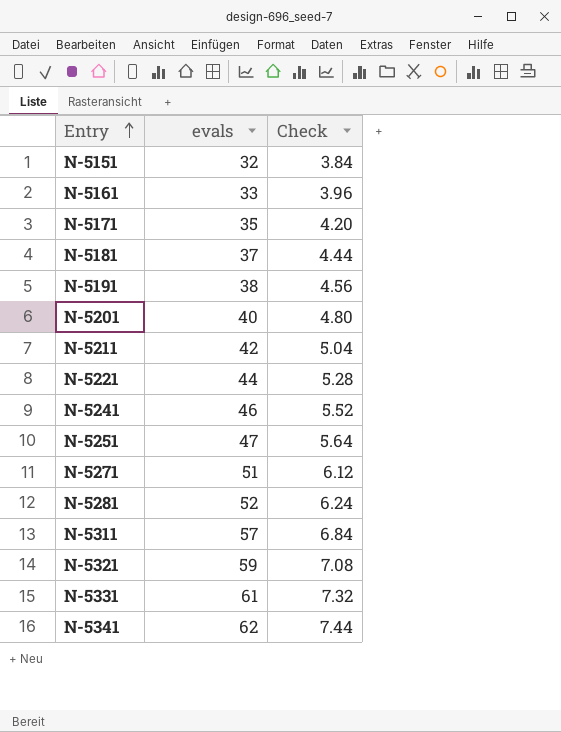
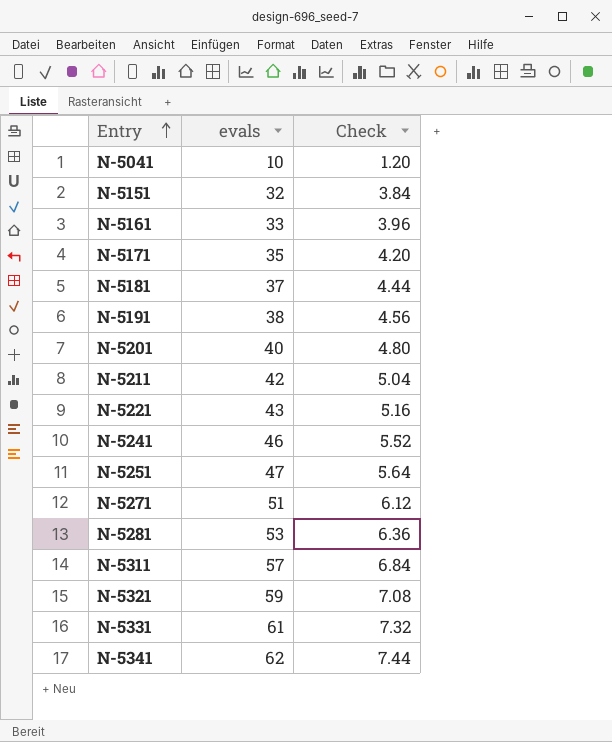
row N-5041: none -> 10 | 1.20
N-5221 | evals: 44 -> 43
N-5221 | Check: 5.28 -> 5.16
N-5281 | evals: 52 -> 53
N-5281 | Check: 6.24 -> 6.36

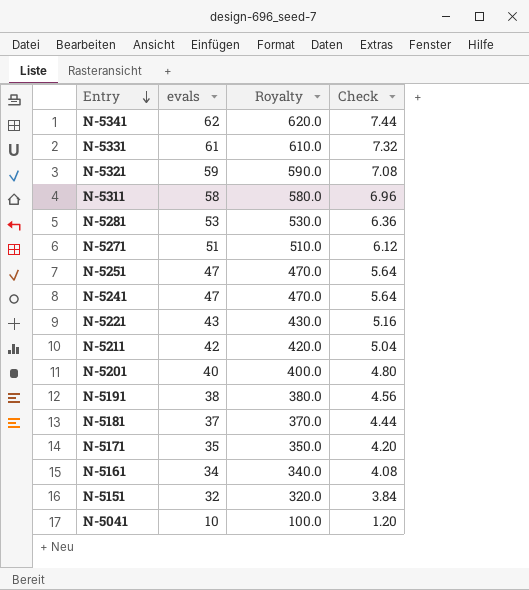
row order: Entry ascending -> Entry descending
column Royalty | formula: none -> [evals] * 10
N-5311 | evals: 57 -> 58
N-5311 | Check: 6.84 -> 6.96
N-5241 | evals: 46 -> 47
N-5241 | Check: 5.52 -> 5.64
N-5161 | evals: 33 -> 34
N-5161 | Check: 3.96 -> 4.08

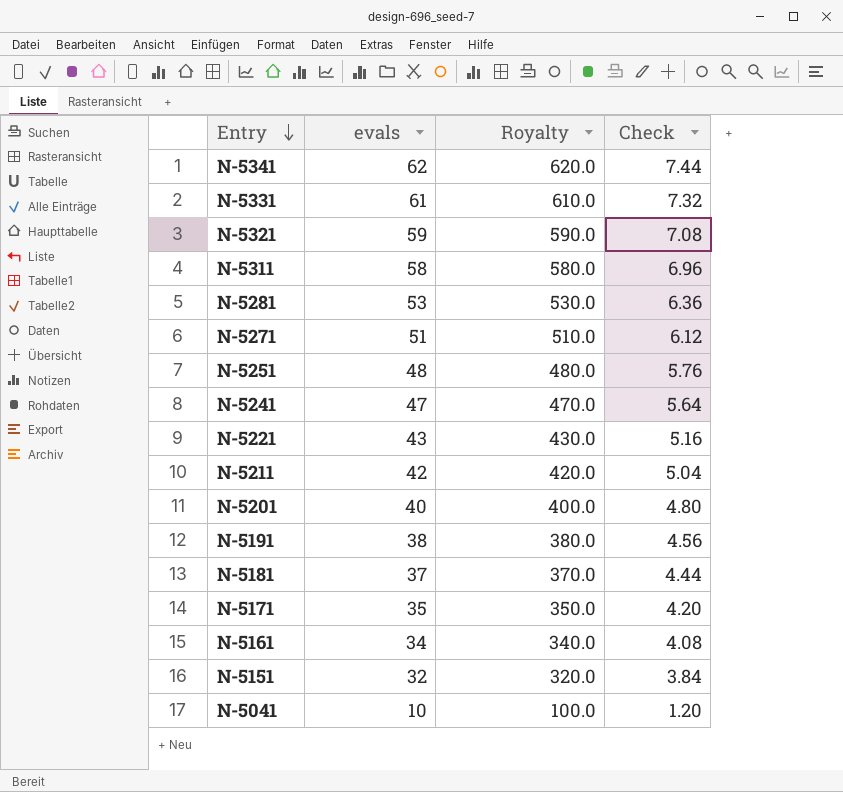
N-5251 | evals: 47 -> 48
N-5251 | Royalty: 470.0 -> 480.0
N-5251 | Check: 5.64 -> 5.76

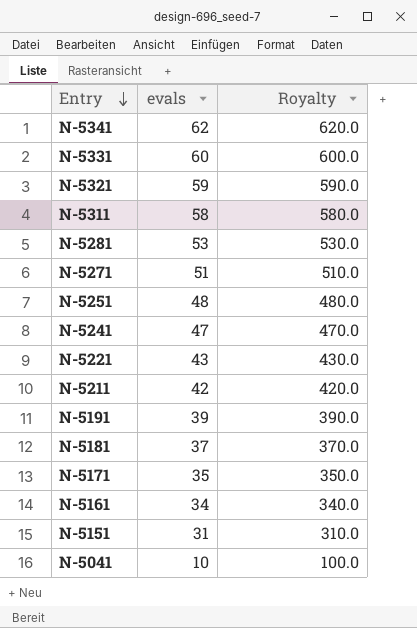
column Check | formula: [evals] * 0.12 -> none
row N-5201: 40 | 400.0 | 4.80 -> none
N-5331 | evals: 61 -> 60
N-5331 | Royalty: 610.0 -> 600.0
N-5191 | evals: 38 -> 39
N-5191 | Royalty: 380.0 -> 390.0
N-5151 | evals: 32 -> 31
N-5151 | Royalty: 320.0 -> 310.0

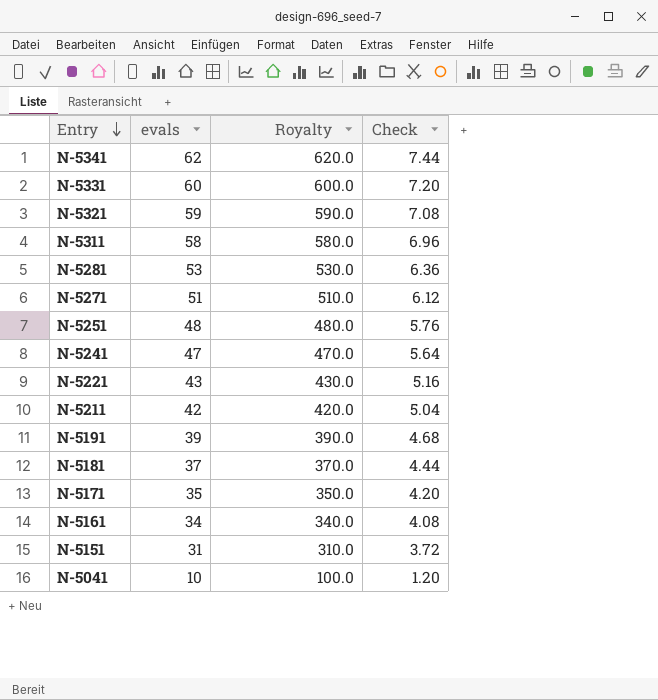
column Check | formula: none -> [evals] * 0.12

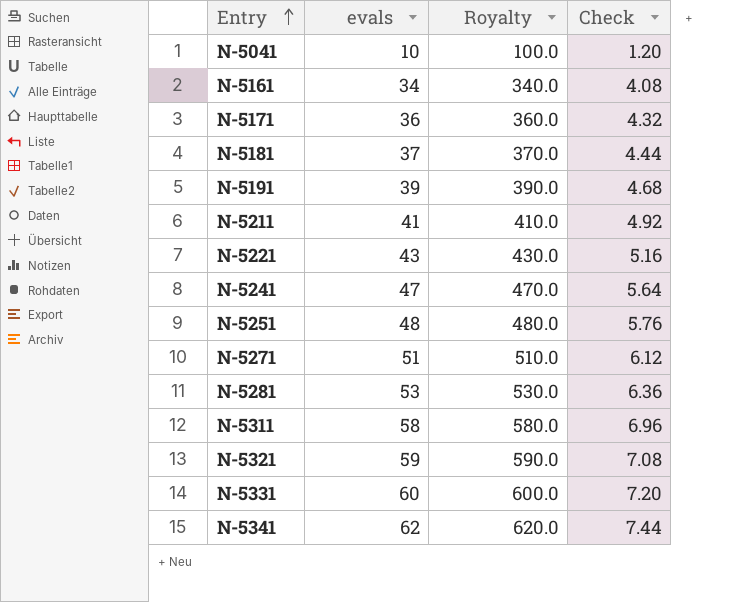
row order: Entry descending -> Entry ascending
row N-5151: 31 | 310.0 | 3.72 -> none
N-5171 | evals: 35 -> 36
N-5171 | Royalty: 350.0 -> 360.0
N-5171 | Check: 4.20 -> 4.32
N-5211 | evals: 42 -> 41
N-5211 | Royalty: 420.0 -> 410.0
N-5211 | Check: 5.04 -> 4.92

